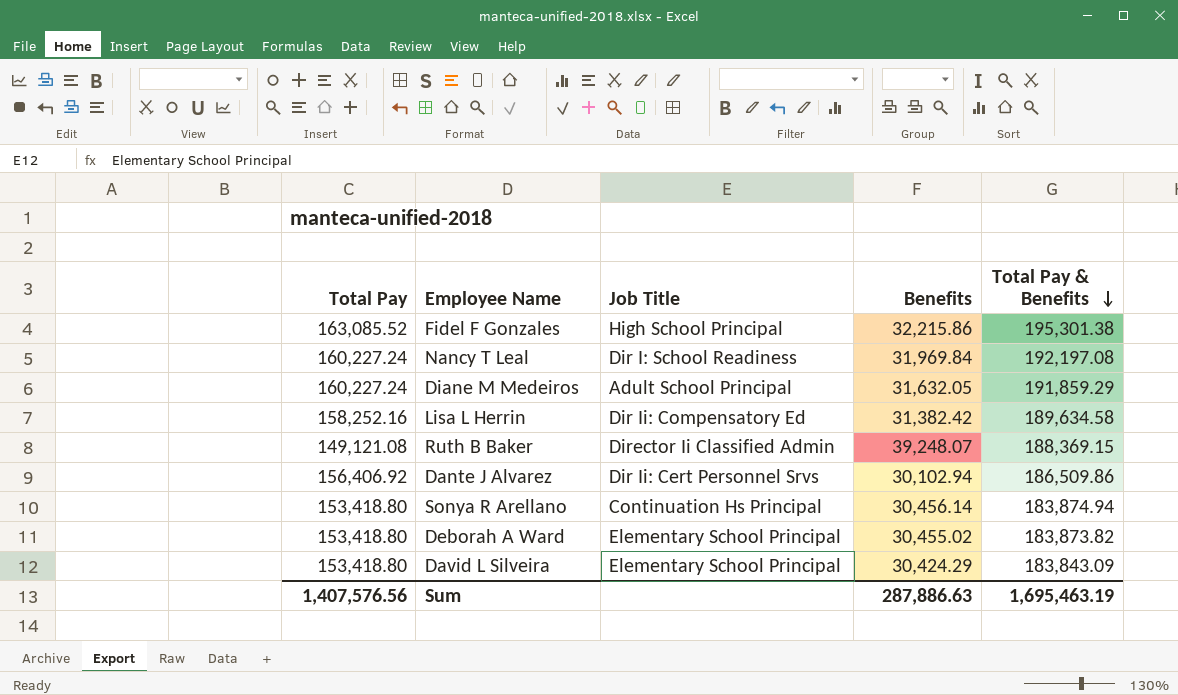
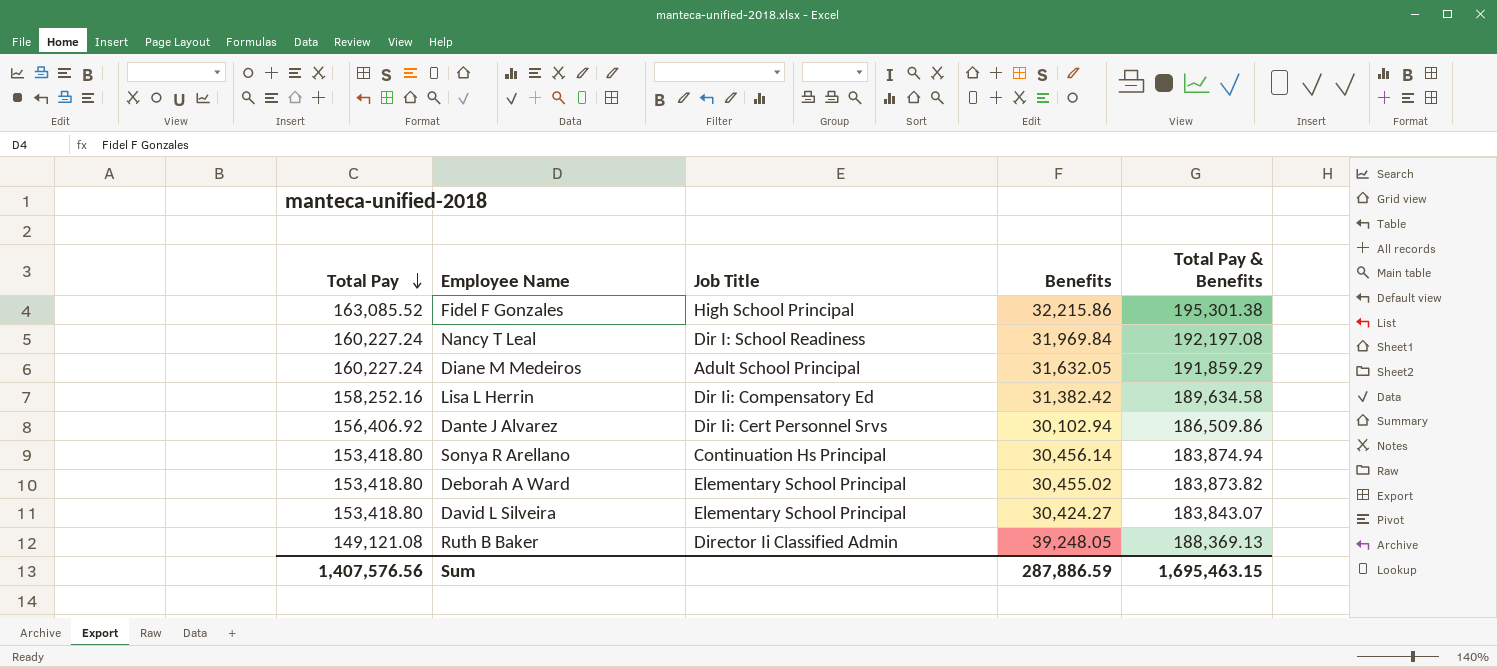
row order: Total Pay & Benefits descending -> Total Pay descending
David L Silveira | Benefits: 30,424.29 -> 30,424.27
David L Silveira | Total Pay & Benefits: 183,843.09 -> 183,843.07
Ruth B Baker | Benefits: 39,248.07 -> 39,248.05
Ruth B Baker | Total Pay & Benefits: 188,369.15 -> 188,369.13
Sum | Benefits: 287,886.63 -> 287,886.59
Sum | Total Pay & Benefits: 1,695,463.19 -> 1,695,463.15

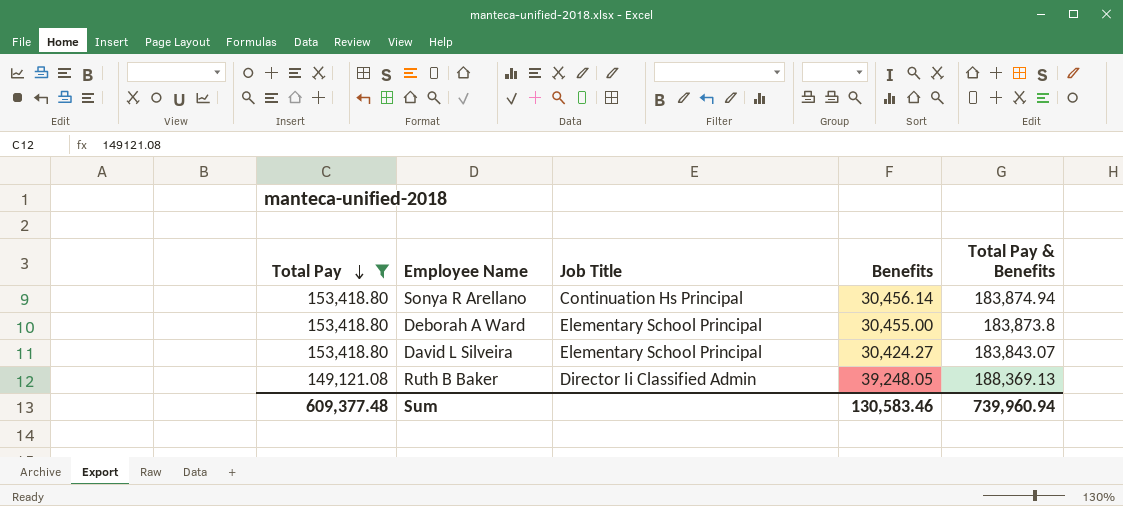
filter: none -> Total Pay <= 153,418.80
Deborah A Ward | Benefits: 30,455.02 -> 30,455.00
Deborah A Ward | Total Pay & Benefits: 183,873.82 -> 183,873.8
Sum | Total Pay: 1,407,576.56 -> 609,377.48
Sum | Benefits: 287,886.59 -> 130,583.46
Sum | Total Pay & Benefits: 1,695,463.15 -> 739,960.94

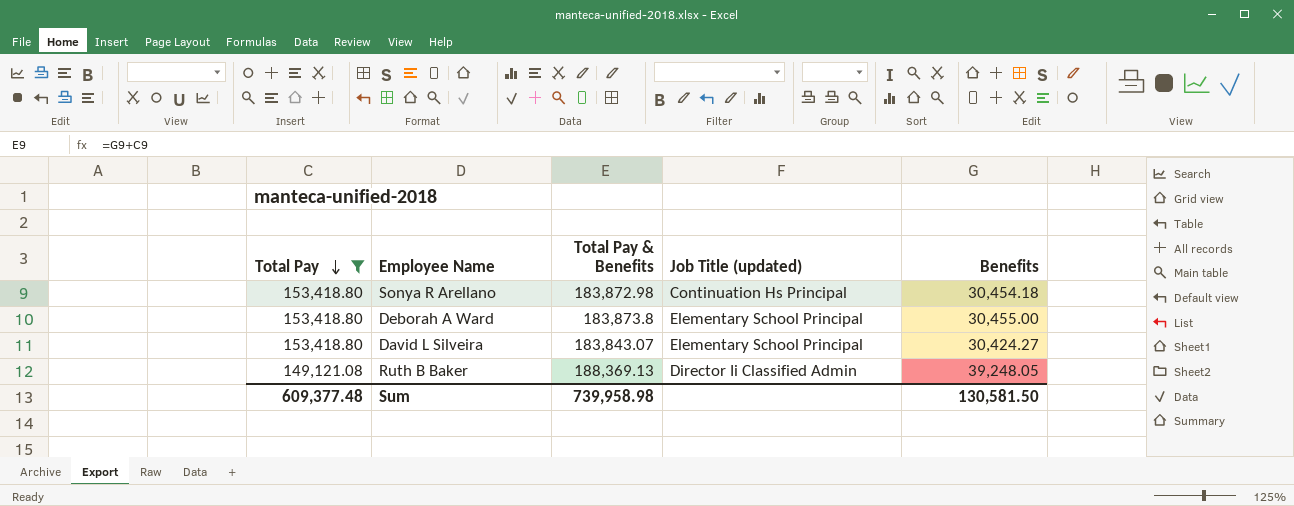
column Total Pay & Benefits | position: 5 -> 3
column name: Job Title -> Job Title (updated)
Sonya R Arellano | Total Pay & Benefits: 183,874.94 -> 183,872.98
Sonya R Arellano | Benefits: 30,456.14 -> 30,454.18
Sum | Total Pay & Benefits: 739,960.94 -> 739,958.98
Sum | Benefits: 130,583.46 -> 130,581.50

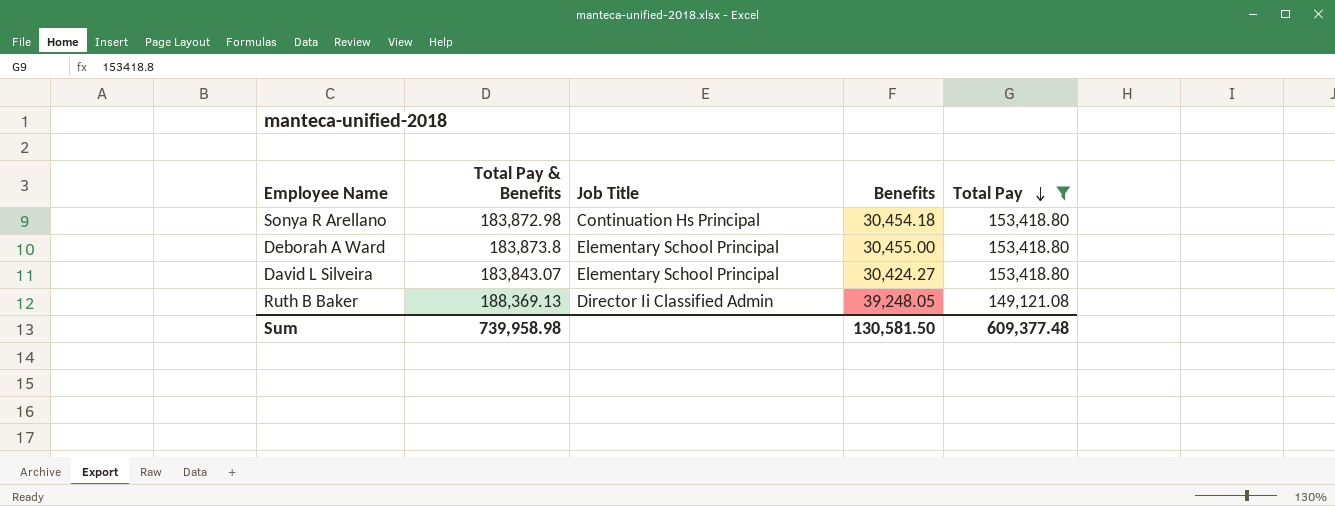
column name: Job Title (updated) -> Job Title
column Total Pay | position: 1 -> 5

